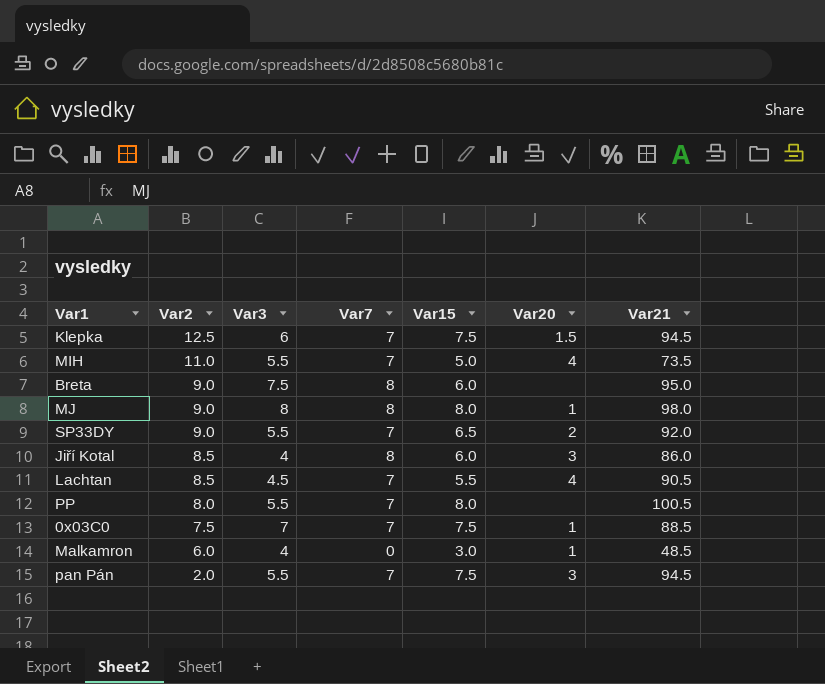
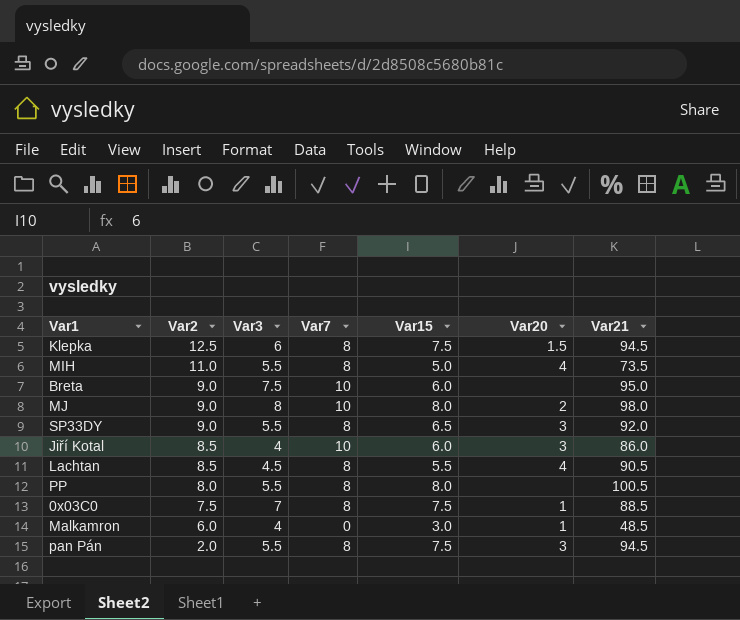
Klepka | Var7: 7 -> 8
MIH | Var7: 7 -> 8
Breta | Var7: 8 -> 10
MJ | Var7: 8 -> 10
MJ | Var20: 1 -> 2
SP33DY | Var7: 7 -> 8
SP33DY | Var20: 2 -> 3
Jiří Kotal | Var7: 8 -> 10
Lachtan | Var7: 7 -> 8
PP | Var7: 7 -> 8
0x03C0 | Var7: 7 -> 8
pan Pán | Var7: 7 -> 8

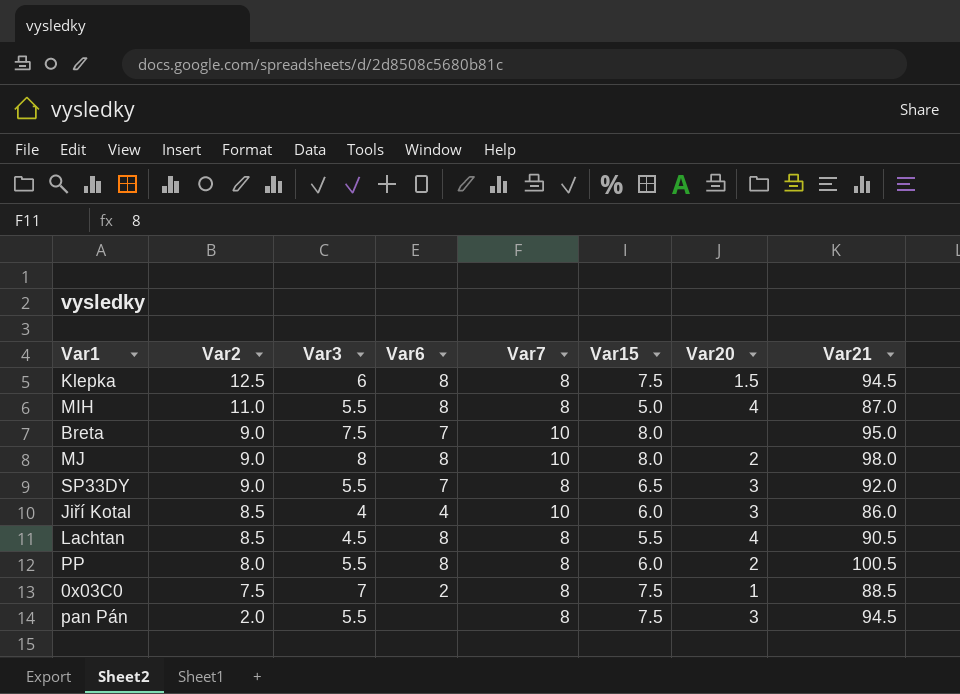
column Var6 | position: none -> 4
row Malkamron: 6.0 | 4 | 0 | 3.0 | 1 | 48.5 -> none
MIH | Var21: 73.5 -> 87.0
Breta | Var15: 6.0 -> 8.0
PP | Var15: 8.0 -> 6.0
PP | Var20: none -> 2

